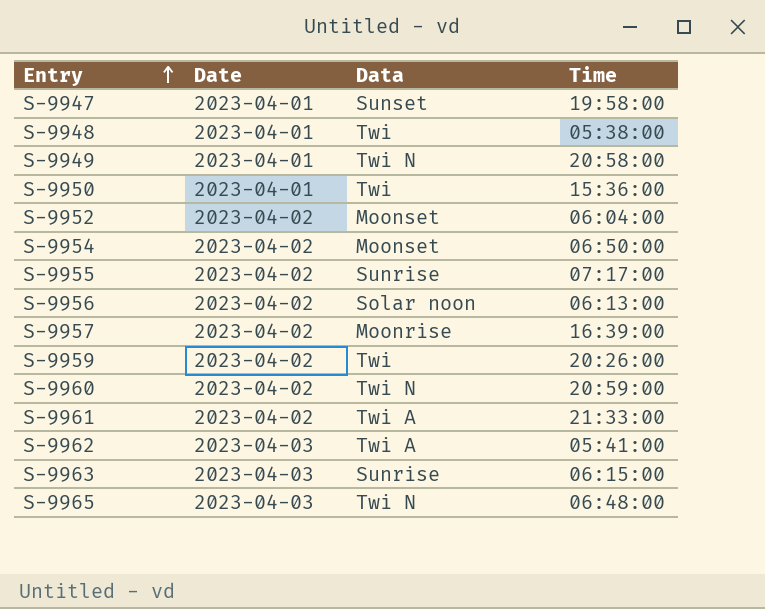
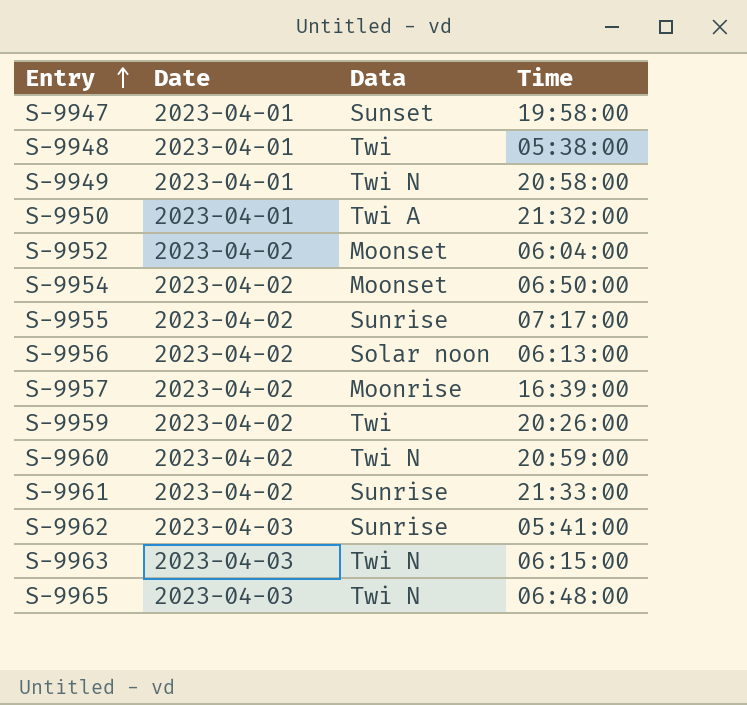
S-9950 | Data: Twi -> Twi A
S-9950 | Time: 15:36:00 -> 21:32:00
S-9961 | Data: Twi A -> Sunrise
S-9962 | Data: Twi A -> Sunrise
S-9963 | Data: Sunrise -> Twi N

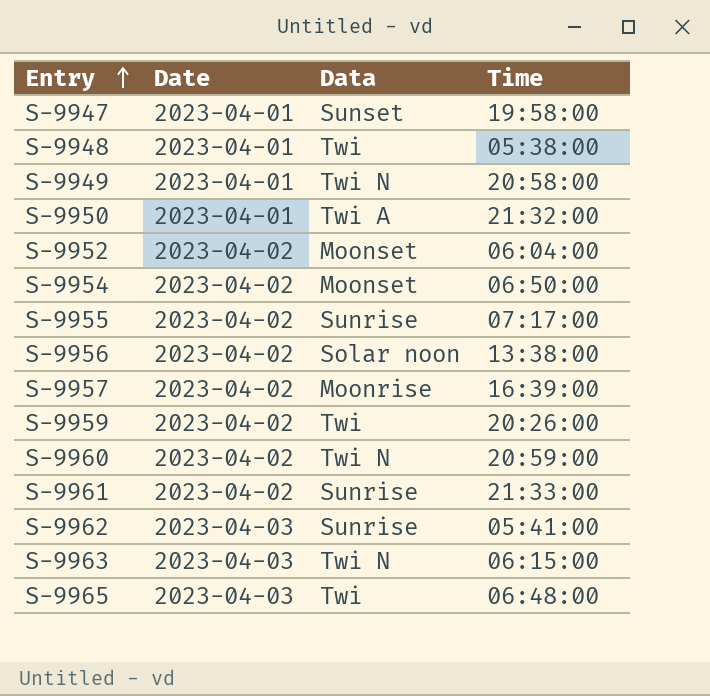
S-9956 | Time: 06:13:00 -> 13:38:00
S-9965 | Data: Twi N -> Twi

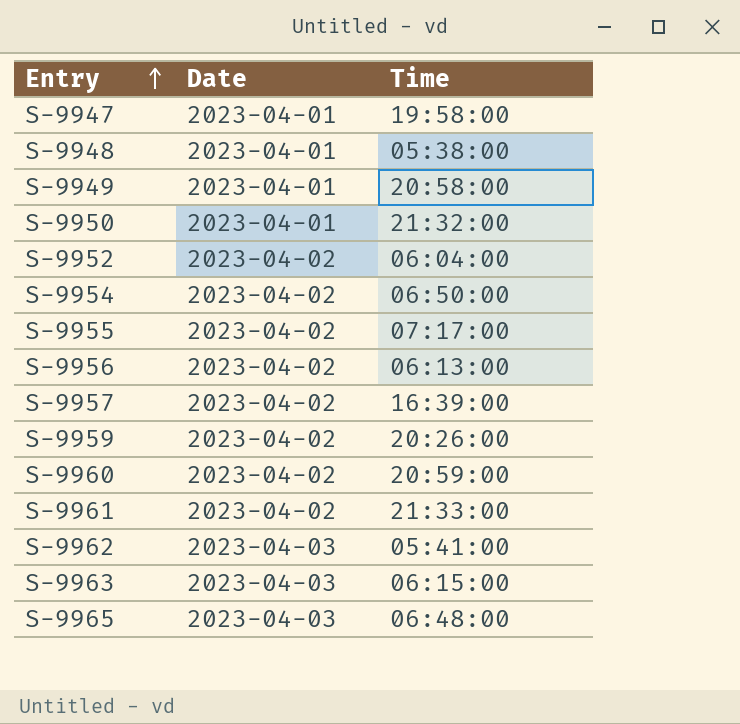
column Data | position: 3 -> none
S-9956 | Time: 13:38:00 -> 06:13:00

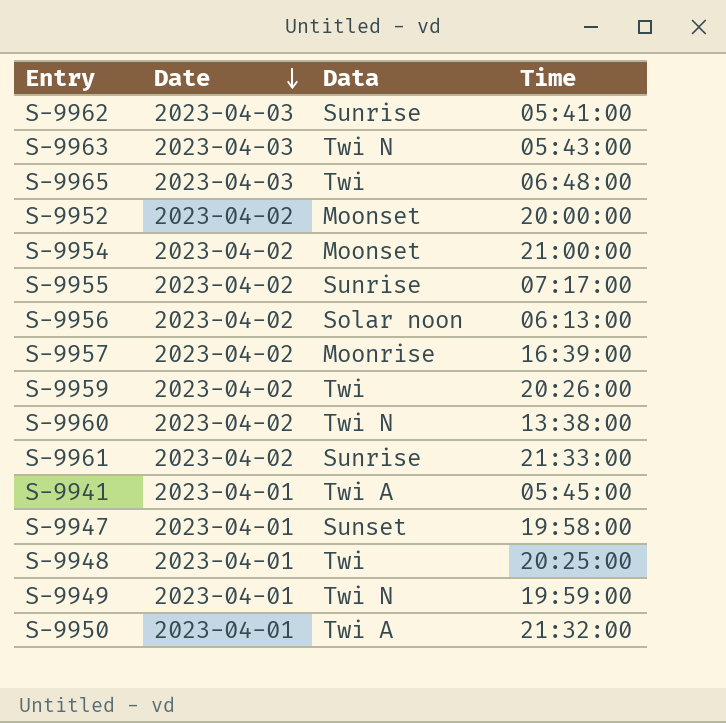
row order: Entry ascending -> Date descending
column Data | position: none -> 3
S-9963 | Time: 06:15:00 -> 05:43:00
S-9952 | Time: 06:04:00 -> 20:00:00
S-9954 | Time: 06:50:00 -> 21:00:00
S-9960 | Time: 20:59:00 -> 13:38:00
row S-9941: none -> 2023-04-01 | Twi A | 05:45:00
S-9948 | Time: 05:38:00 -> 20:25:00
S-9949 | Time: 20:58:00 -> 19:59:00

